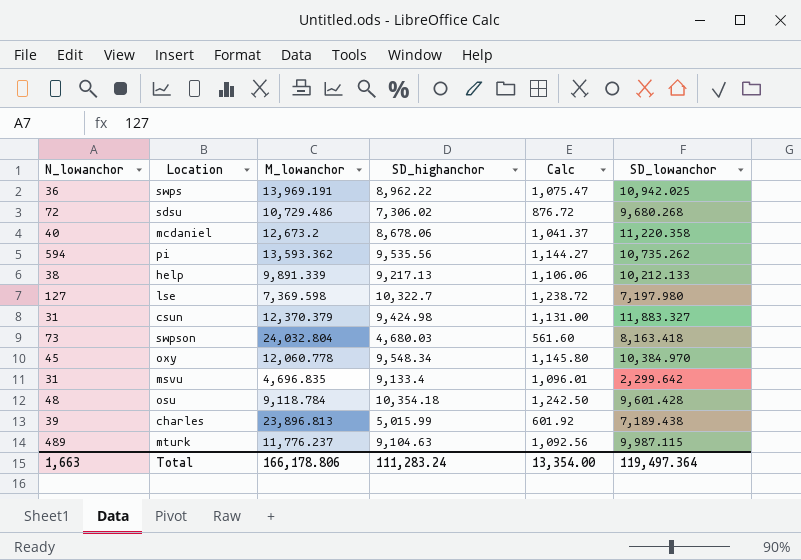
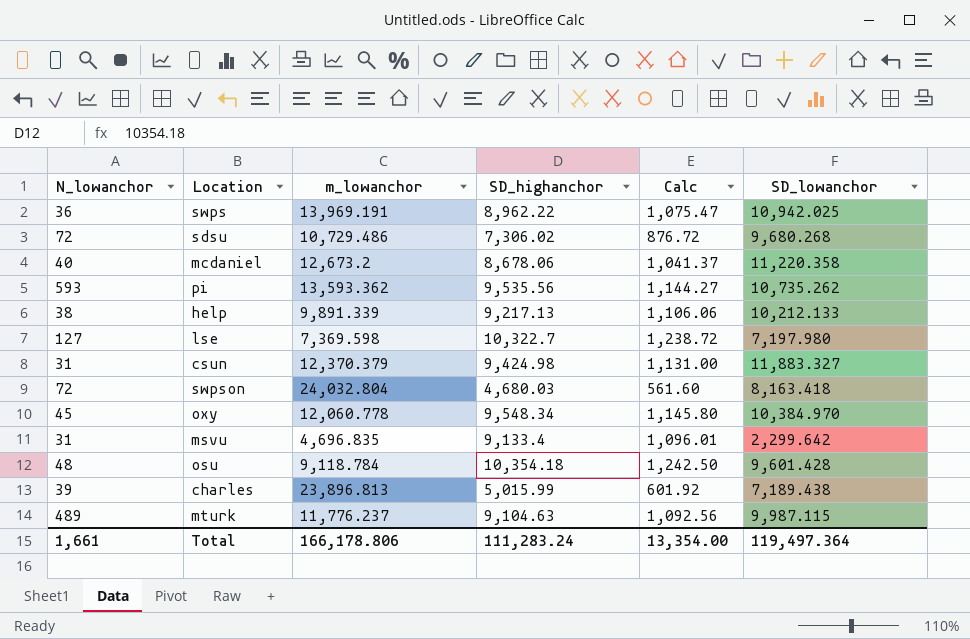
column name: M_lowanchor -> m_lowanchor
pi | N_lowanchor: 594 -> 593
swpson | N_lowanchor: 73 -> 72
Total | N_lowanchor: 1,663 -> 1,661

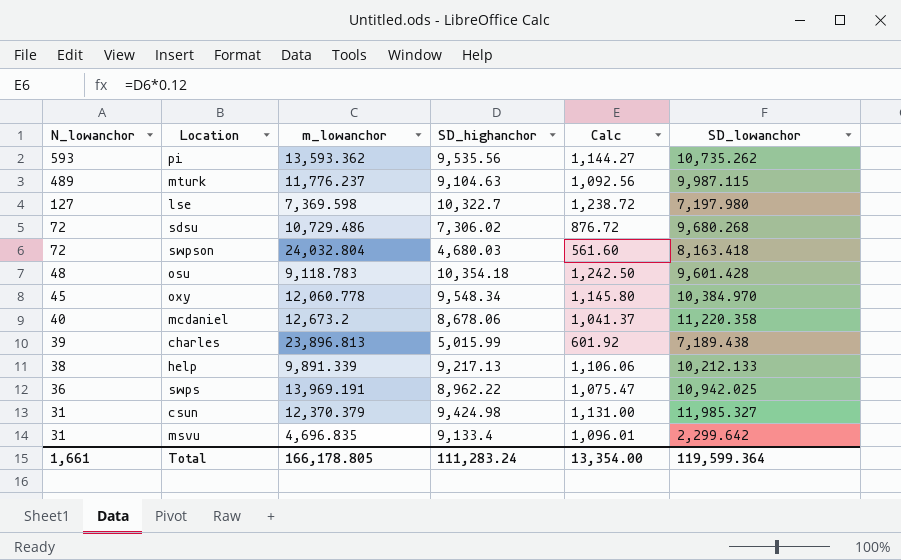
row order: none -> N_lowanchor descending
osu | m_lowanchor: 9,118.784 -> 9,118.783
csun | SD_lowanchor: 11,883.327 -> 11,985.327
Total | m_lowanchor: 166,178.806 -> 166,178.805
Total | SD_lowanchor: 119,497.364 -> 119,599.364

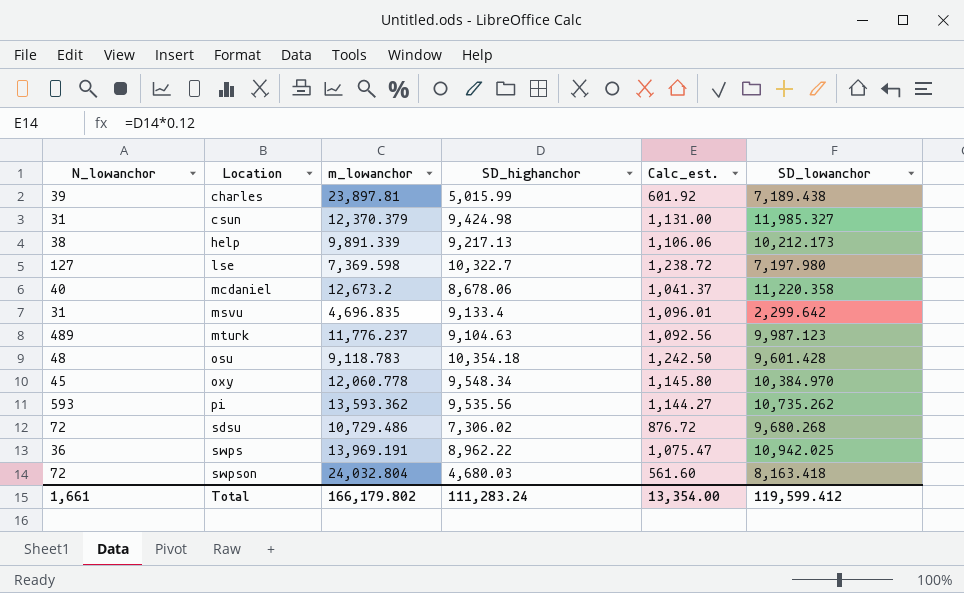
row order: N_lowanchor descending -> Location ascending
column name: Calc -> Calc_est.
charles | m_lowanchor: 23,896.813 -> 23,897.81
help | SD_lowanchor: 10,212.133 -> 10,212.173
mturk | SD_lowanchor: 9,987.115 -> 9,987.123
Total | m_lowanchor: 166,178.805 -> 166,179.802
Total | SD_lowanchor: 119,599.364 -> 119,599.412

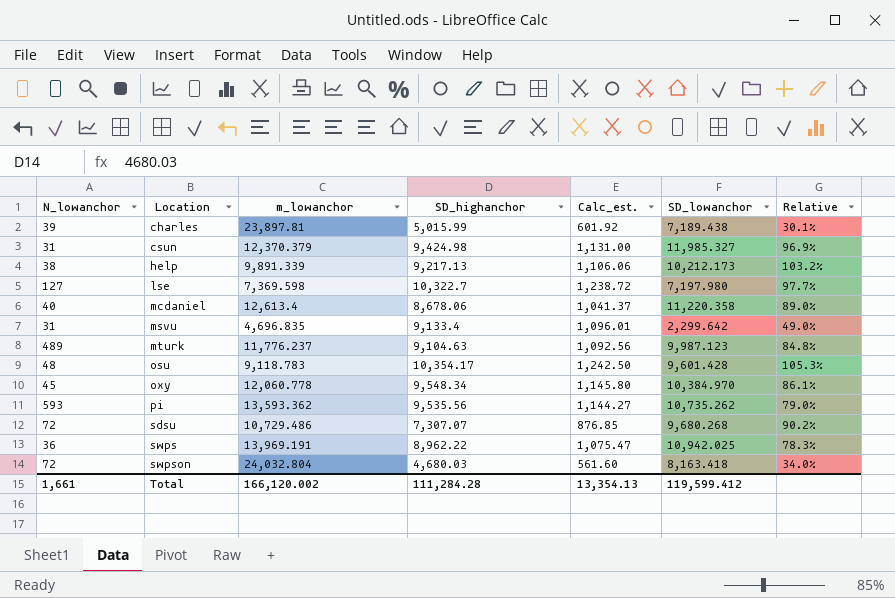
column Relative | formula: none -> [SD_lowanchor] / [m_lowanchor]
mcdaniel | m_lowanchor: 12,673.2 -> 12,613.4
osu | SD_highanchor: 10,354.18 -> 10,354.17
sdsu | SD_highanchor: 7,306.02 -> 7,307.07
sdsu | Calc_est.: 876.72 -> 876.85
Total | m_lowanchor: 166,179.802 -> 166,120.002
Total | SD_highanchor: 111,283.24 -> 111,284.28
Total | Calc_est.: 13,354.00 -> 13,354.13

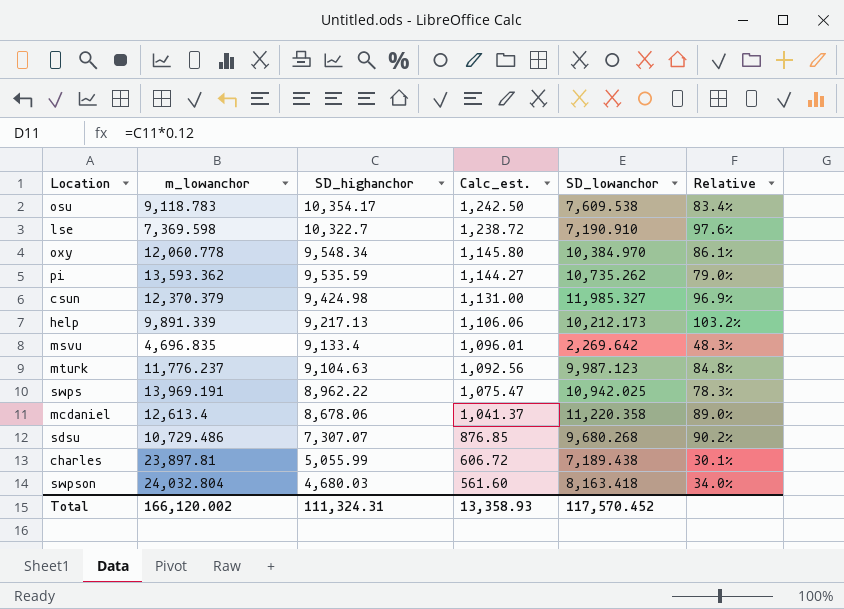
row order: Location ascending -> SD_highanchor descending
column N_lowanchor | position: 1 -> none
osu | SD_lowanchor: 9,601.428 -> 7,609.538
osu | Relative: 105.3% -> 83.4%
lse | SD_lowanchor: 7,197.980 -> 7,190.910
lse | Relative: 97.7% -> 97.6%
pi | SD_highanchor: 9,535.56 -> 9,535.59
msvu | SD_lowanchor: 2,299.642 -> 2,269.642
msvu | Relative: 49.0% -> 48.3%
charles | SD_highanchor: 5,015.99 -> 5,055.99
charles | Calc_est.: 601.92 -> 606.72
Total | SD_highanchor: 111,284.28 -> 111,324.31
Total | Calc_est.: 13,354.13 -> 13,358.93
Total | SD_lowanchor: 119,599.412 -> 117,570.452

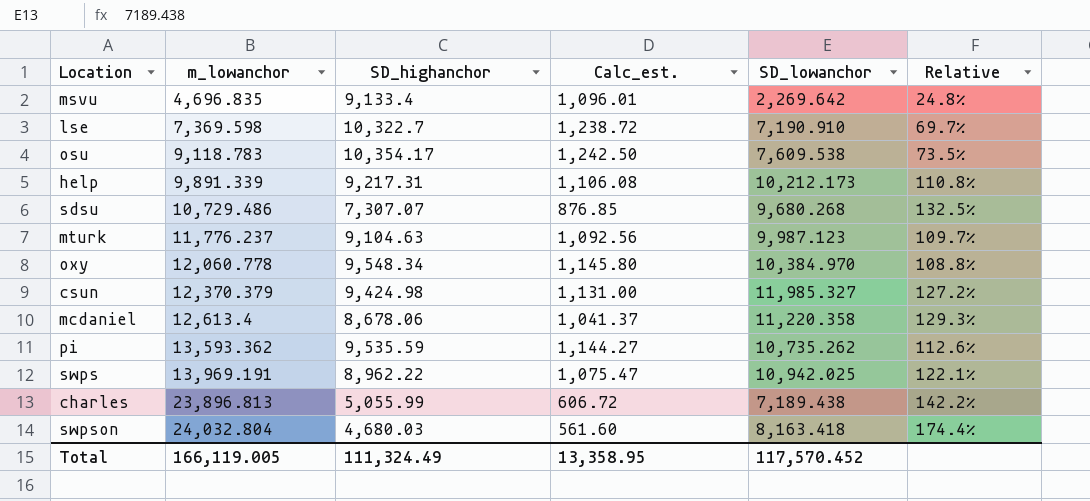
row order: SD_highanchor descending -> m_lowanchor ascending
column Relative | formula: [SD_lowanchor] / [m_lowanchor] -> [SD_lowanchor] / [SD_highanchor]
help | SD_highanchor: 9,217.13 -> 9,217.31
help | Calc_est.: 1,106.06 -> 1,106.08
charles | m_lowanchor: 23,897.81 -> 23,896.813
Total | m_lowanchor: 166,120.002 -> 166,119.005
Total | SD_highanchor: 111,324.31 -> 111,324.49
Total | Calc_est.: 13,358.93 -> 13,358.95

